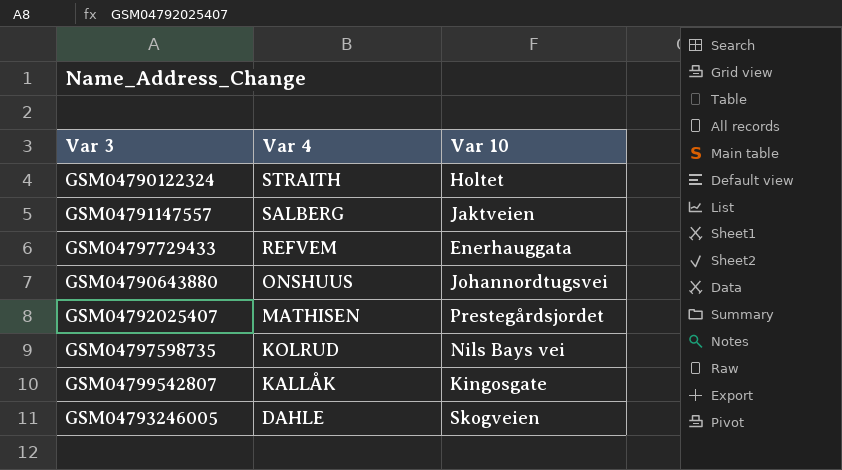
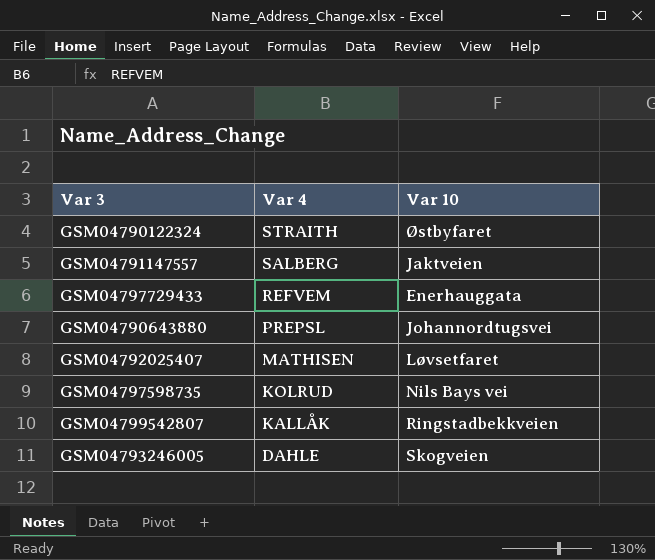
GSM04790122324 | Var 10: Holtet -> Østbyfaret
GSM04790643880 | Var 4: ONSHUUS -> PREPSL
GSM04792025407 | Var 10: Prestegårdsjordet -> Løvsetfaret
GSM04799542807 | Var 10: Kingosgate -> Ringstadbekkveien

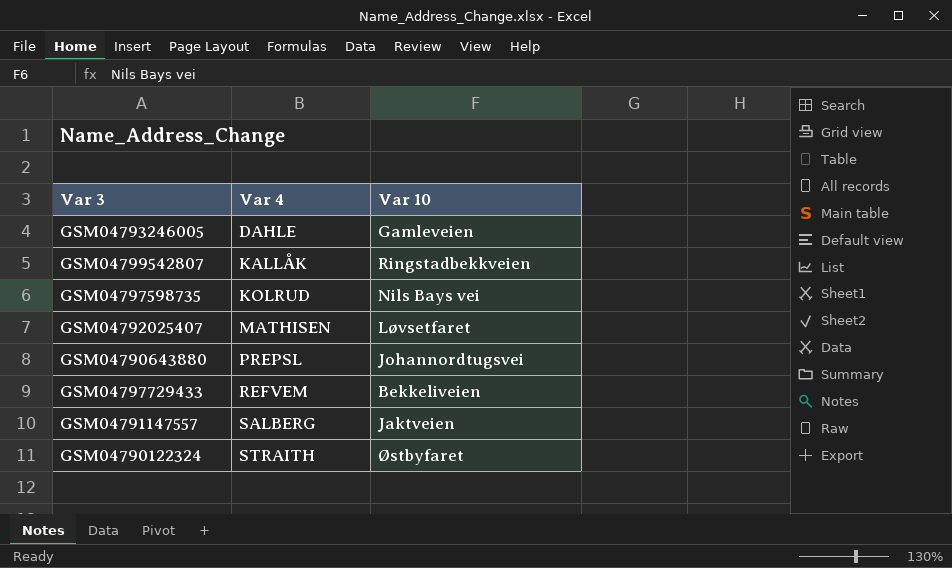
row order: Var 4 descending -> Var 4 ascending
GSM04793246005 | Var 10: Skogveien -> Gamleveien
GSM04797729433 | Var 10: Enerhauggata -> Bekkeliveien

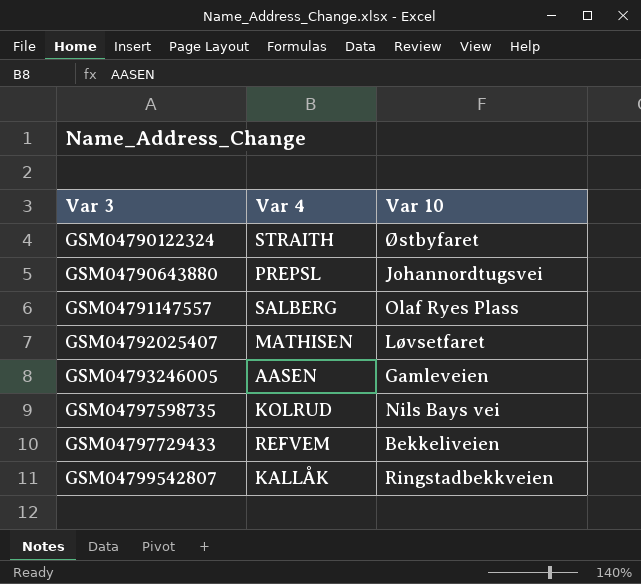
row order: Var 4 ascending -> Var 3 ascending
GSM04791147557 | Var 10: Jaktveien -> Olaf Ryes Plass
GSM04793246005 | Var 4: DAHLE -> AASEN

